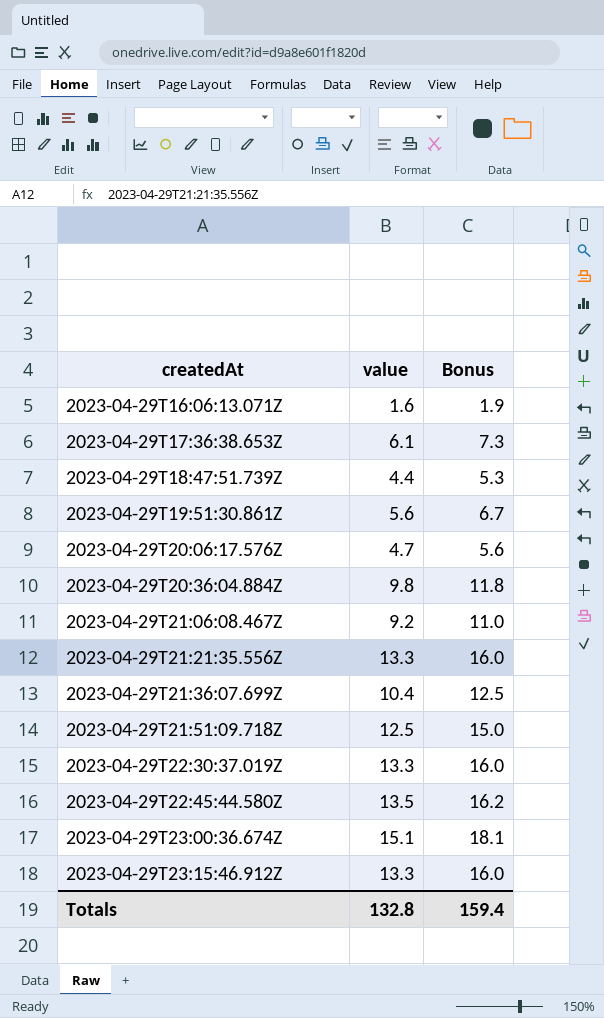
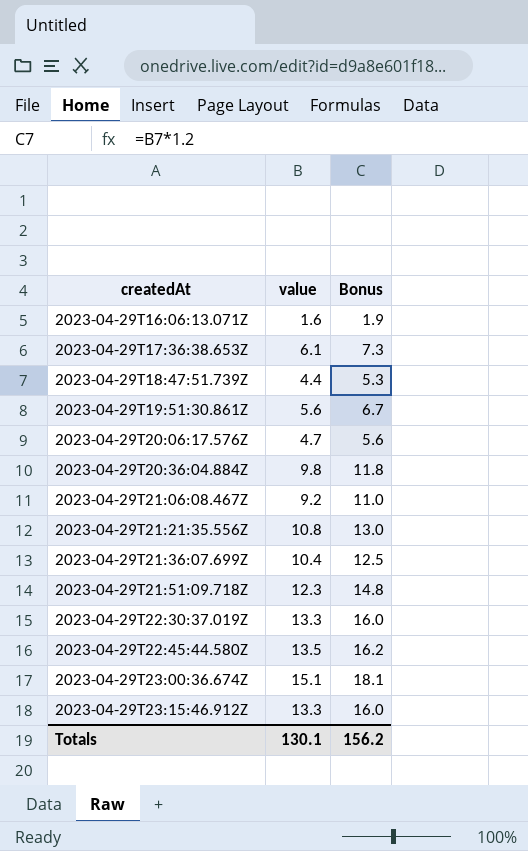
2023-04-29T21:21:35.556Z | value: 13.3 -> 10.8
2023-04-29T21:21:35.556Z | Bonus: 16.0 -> 13.0
2023-04-29T21:51:09.718Z | value: 12.5 -> 12.3
2023-04-29T21:51:09.718Z | Bonus: 15.0 -> 14.8
Totals | value: 132.8 -> 130.1
Totals | Bonus: 159.4 -> 156.2

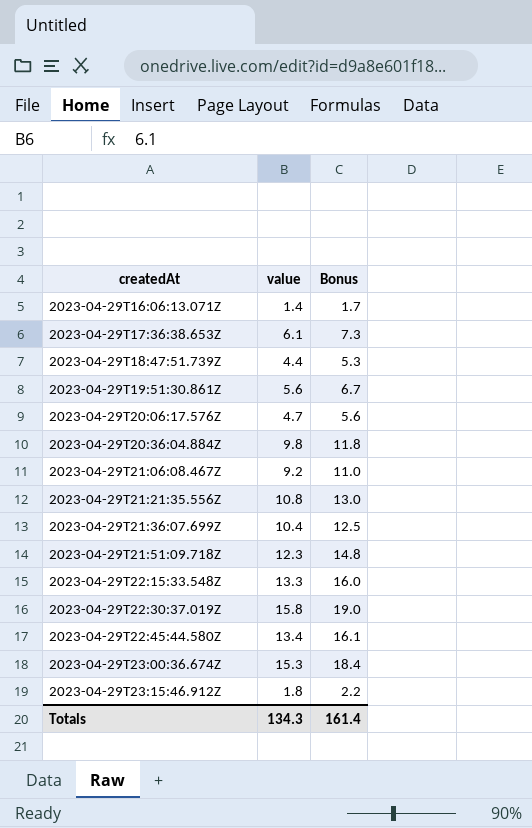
2023-04-29T16:06:13.071Z | value: 1.6 -> 1.4
2023-04-29T16:06:13.071Z | Bonus: 1.9 -> 1.7
row 2023-04-29T22:15:33.548Z: none -> 13.3 | 16.0
2023-04-29T22:30:37.019Z | value: 13.3 -> 15.8
2023-04-29T22:30:37.019Z | Bonus: 16.0 -> 19.0
2023-04-29T22:45:44.580Z | value: 13.5 -> 13.4
2023-04-29T22:45:44.580Z | Bonus: 16.2 -> 16.1
2023-04-29T23:00:36.674Z | value: 15.1 -> 15.3
2023-04-29T23:00:36.674Z | Bonus: 18.1 -> 18.4
2023-04-29T23:15:46.912Z | value: 13.3 -> 1.8
2023-04-29T23:15:46.912Z | Bonus: 16.0 -> 2.2
Totals | value: 130.1 -> 134.3
Totals | Bonus: 156.2 -> 161.4

